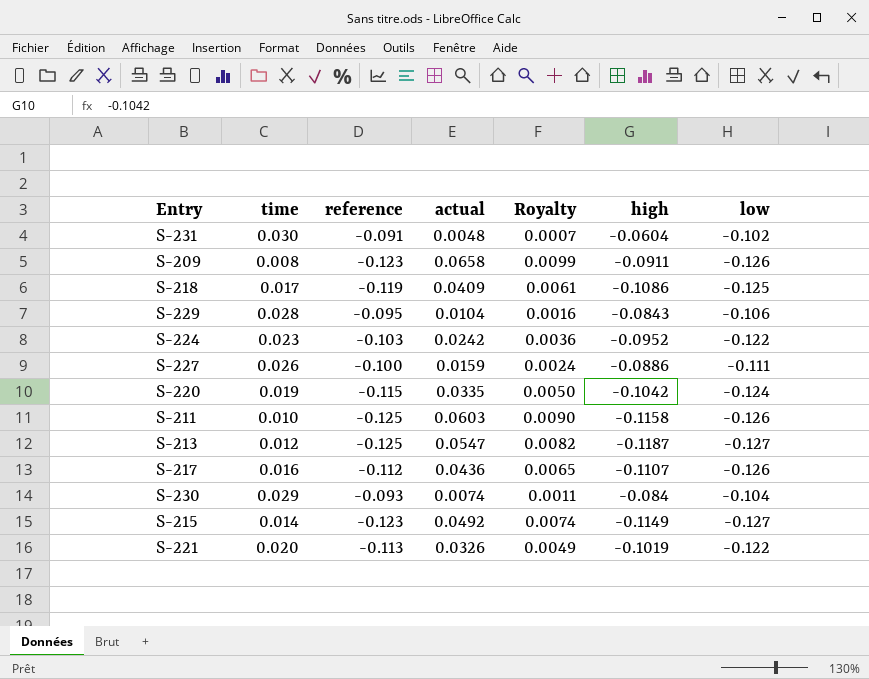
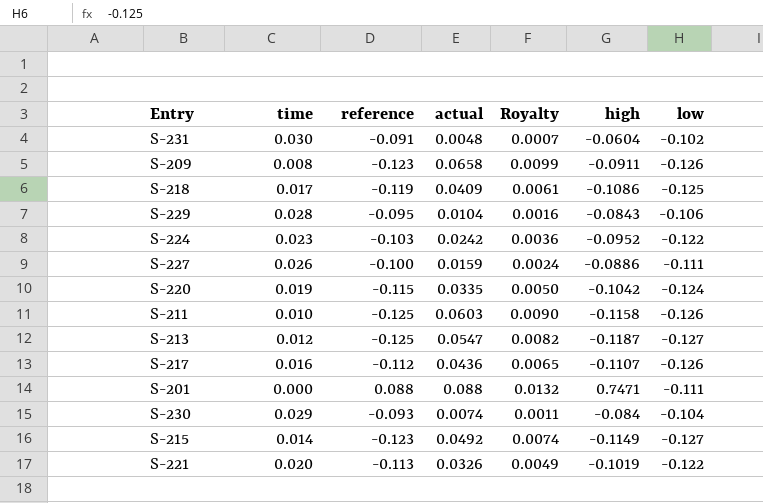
row S-201: none -> 0.000 | 0.088 | 0.088 | 0.0132 | 0.7471 | -0.111

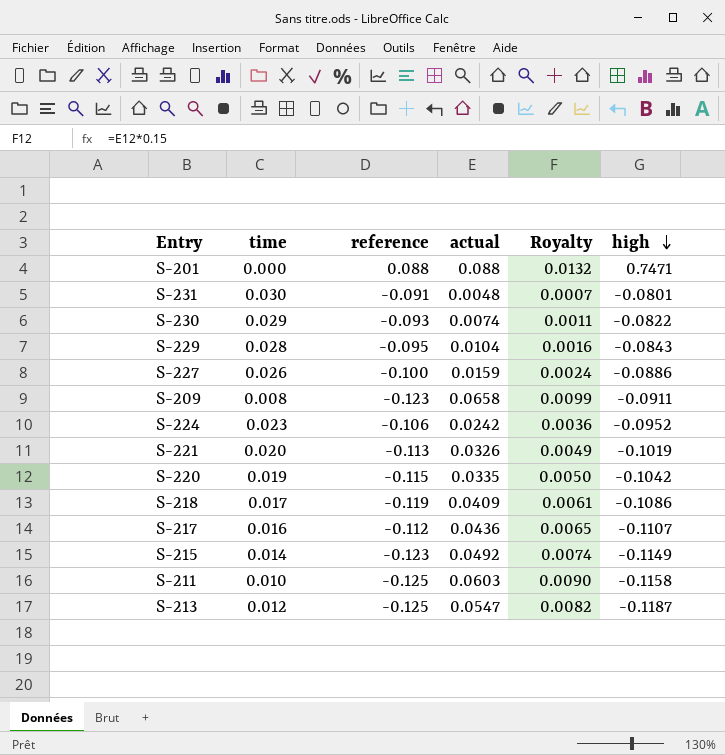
row order: none -> high descending
column low | position: 7 -> none
S-231 | high: -0.0604 -> -0.0801
S-230 | high: -0.084 -> -0.0822
S-224 | reference: -0.103 -> -0.106

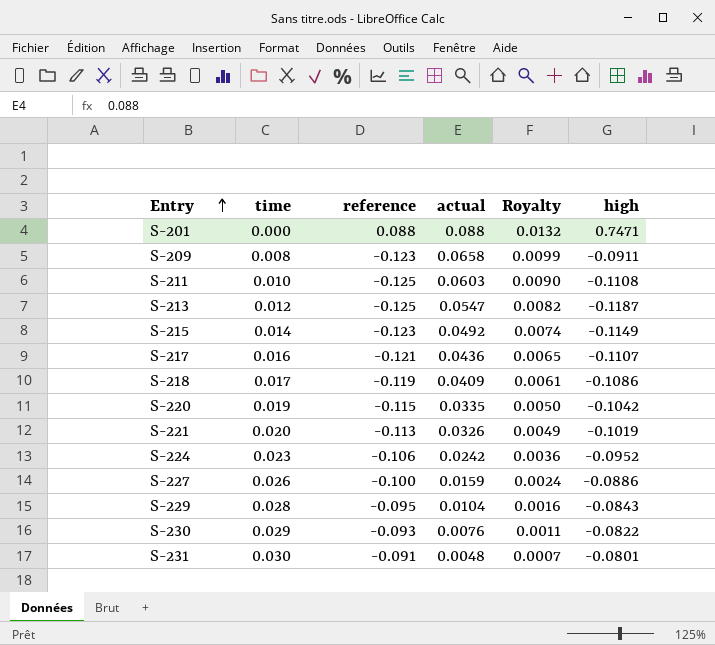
row order: high descending -> Entry ascending
S-211 | high: -0.1158 -> -0.1108
S-217 | reference: -0.112 -> -0.121
S-230 | actual: 0.0074 -> 0.0076

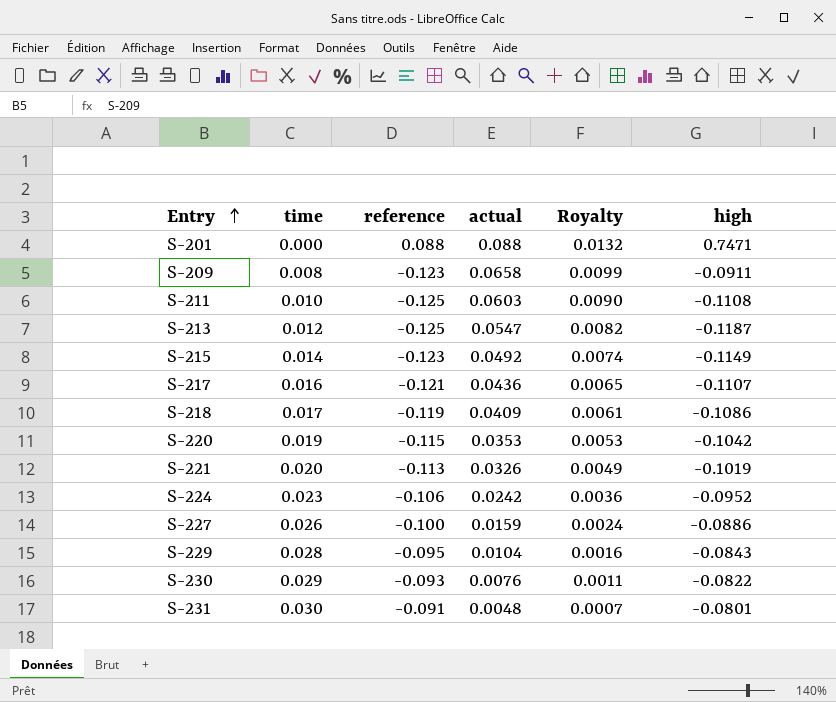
S-220 | actual: 0.0335 -> 0.0353
S-220 | Royalty: 0.0050 -> 0.0053

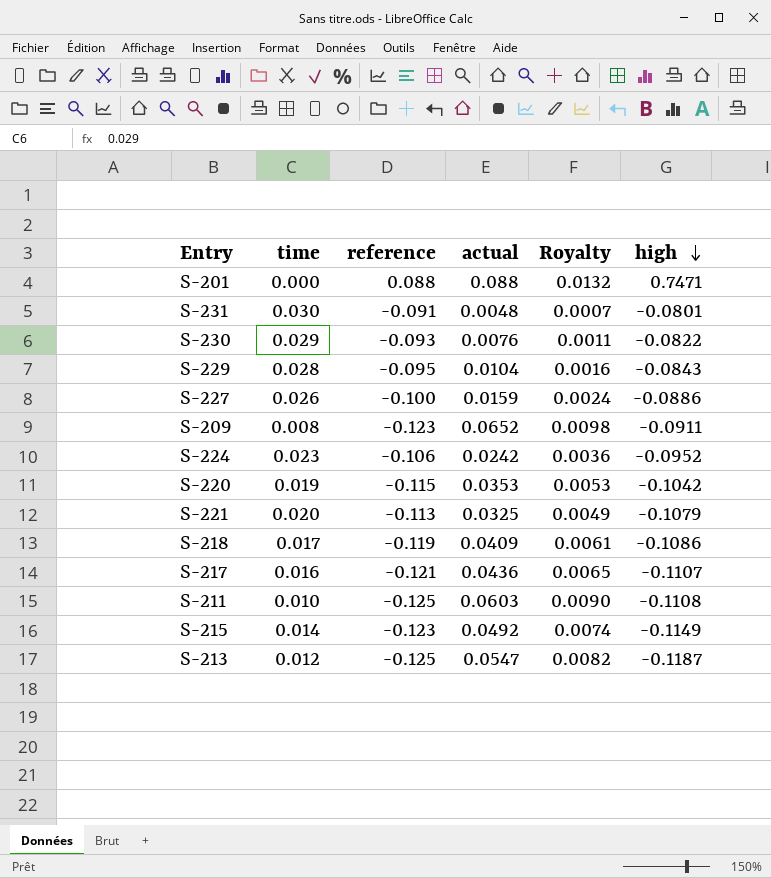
row order: Entry ascending -> high descending
S-209 | actual: 0.0658 -> 0.0652
S-209 | Royalty: 0.0099 -> 0.0098
S-221 | actual: 0.0326 -> 0.0325
S-221 | high: -0.1019 -> -0.1079

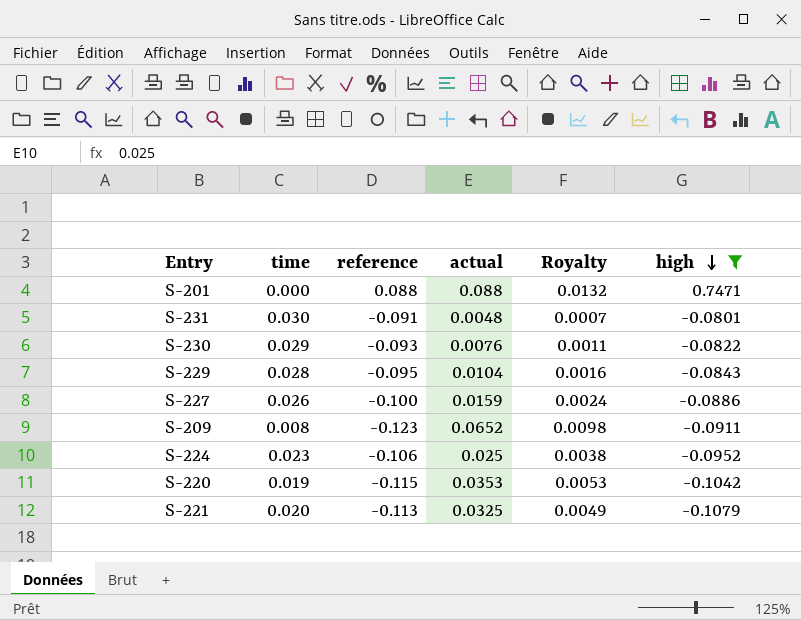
filter: none -> high >= -0.1079
S-224 | actual: 0.0242 -> 0.025
S-224 | Royalty: 0.0036 -> 0.0038

